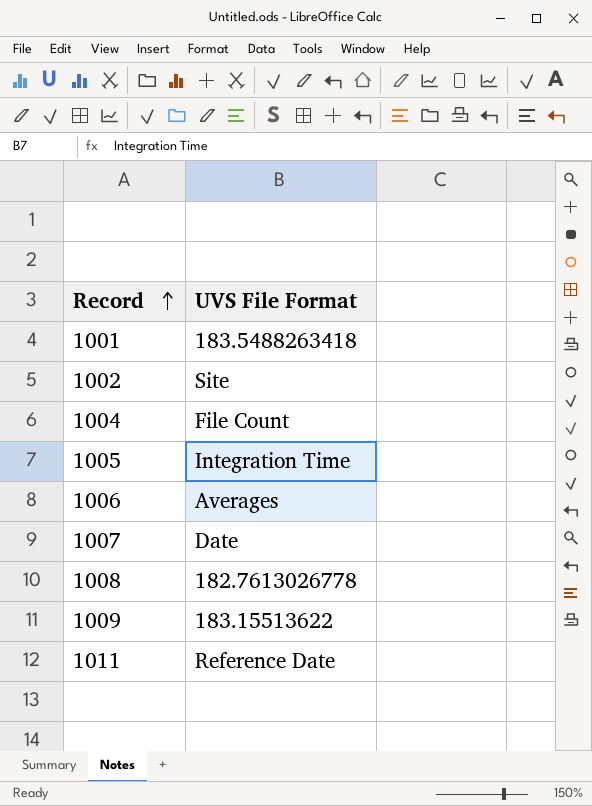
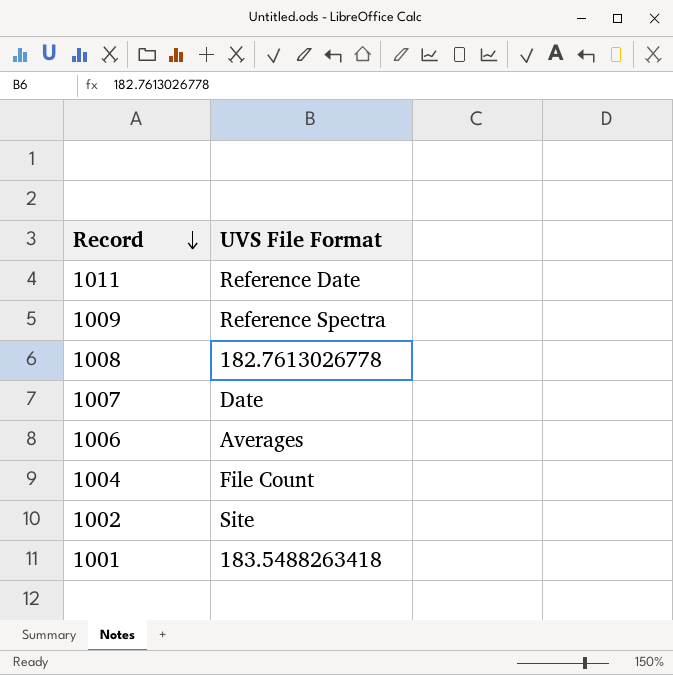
row order: Record ascending -> Record descending
row 1005: Integration Time -> none
1009 | UVS File Format: 183.15513622 -> Reference Spectra

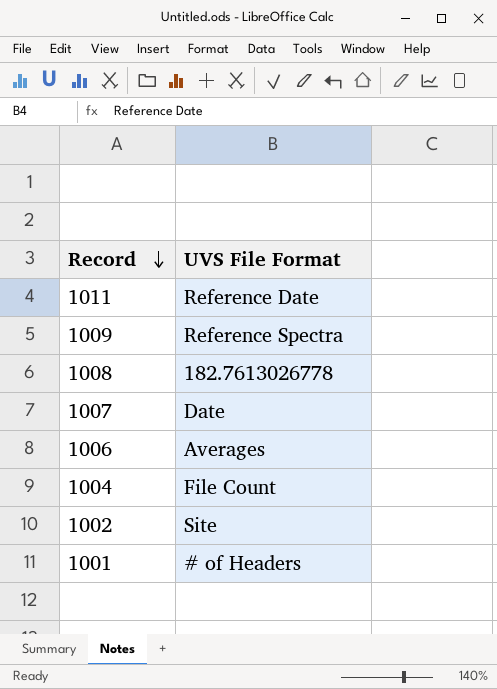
1001 | UVS File Format: 183.5488263418 -> # of Headers

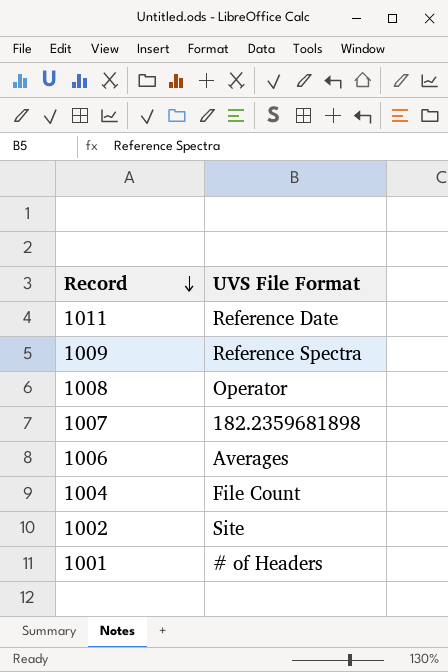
1008 | UVS File Format: 182.7613026778 -> Operator
1007 | UVS File Format: Date -> 182.2359681898

